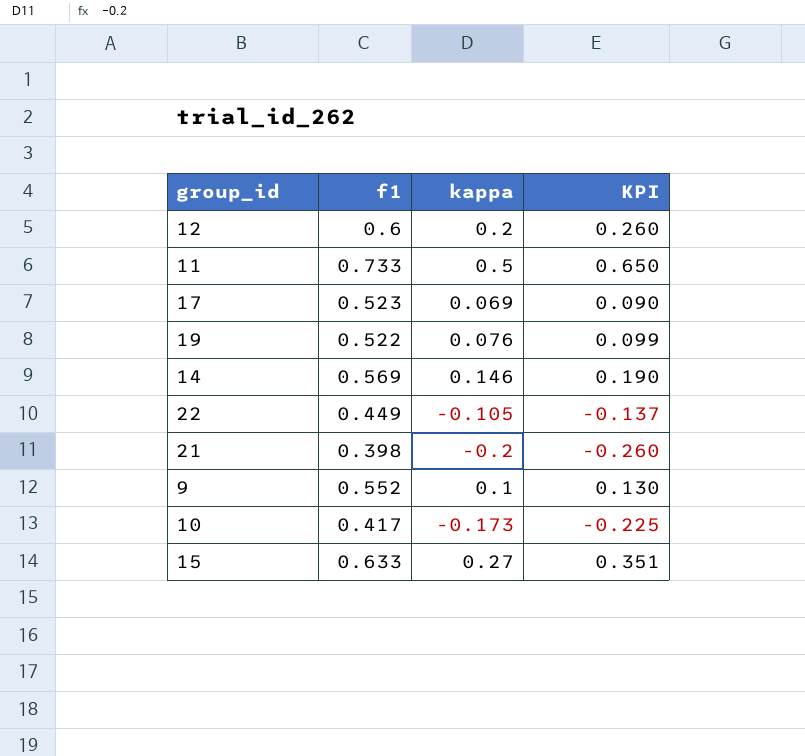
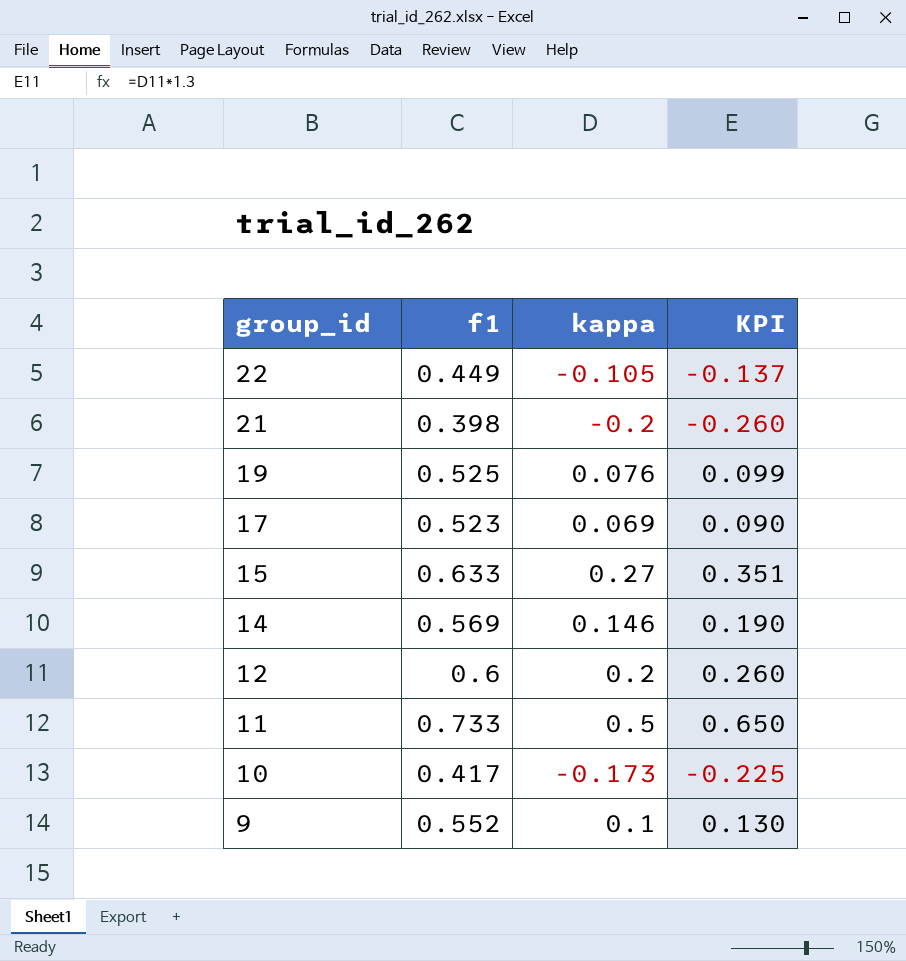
row order: none -> group_id descending
19 | f1: 0.522 -> 0.525

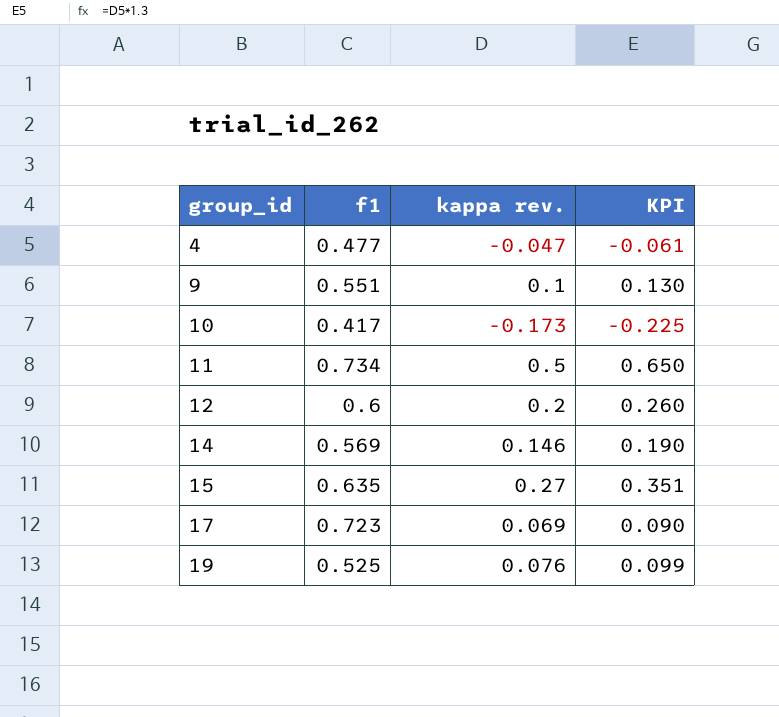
row order: group_id descending -> group_id ascending
column name: kappa -> kappa rev.
row 22: 0.449 | -0.105 | -0.137 -> none
row 21: 0.398 | -0.2 | -0.260 -> none
row 4: none -> 0.477 | -0.047 | -0.061
9 | f1: 0.552 -> 0.551
11 | f1: 0.733 -> 0.734
15 | f1: 0.633 -> 0.635
17 | f1: 0.523 -> 0.723

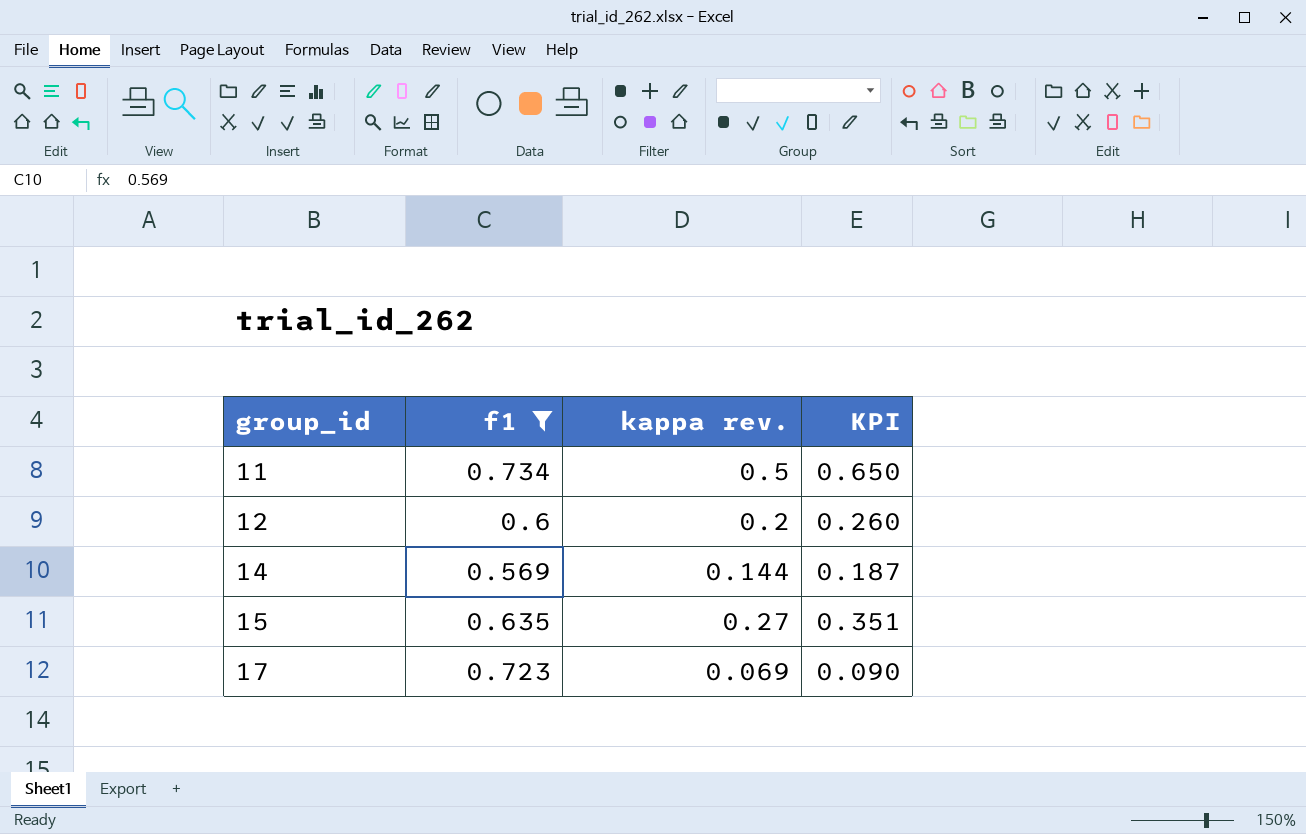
filter: none -> f1 >= 0.569
14 | kappa rev.: 0.146 -> 0.144
14 | KPI: 0.190 -> 0.187

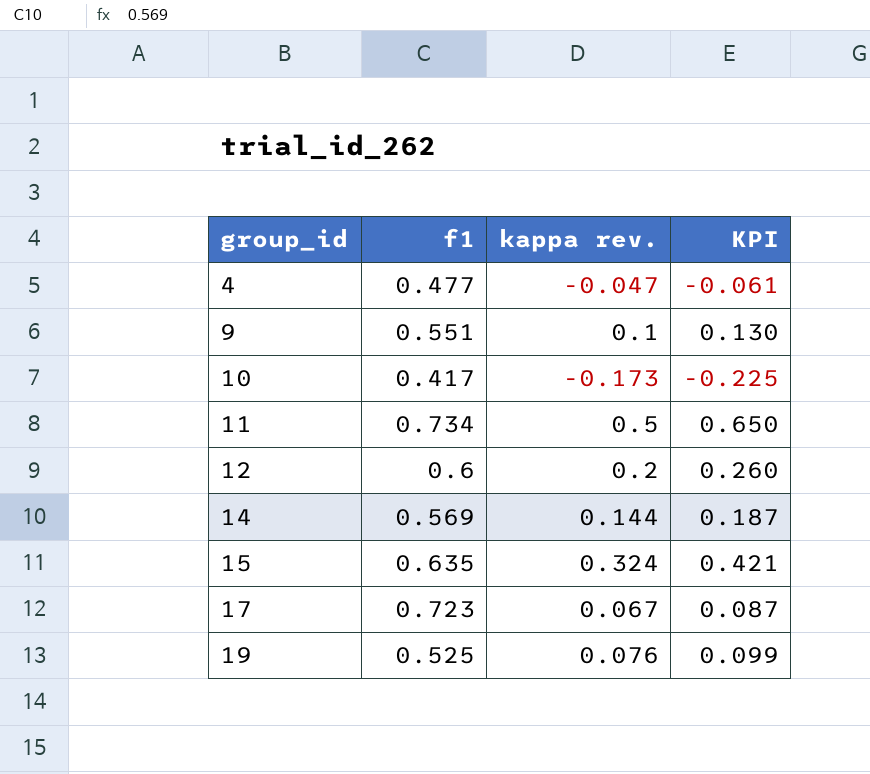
filter: f1 >= 0.569 -> none
15 | kappa rev.: 0.27 -> 0.324
15 | KPI: 0.351 -> 0.421
17 | kappa rev.: 0.069 -> 0.067
17 | KPI: 0.090 -> 0.087

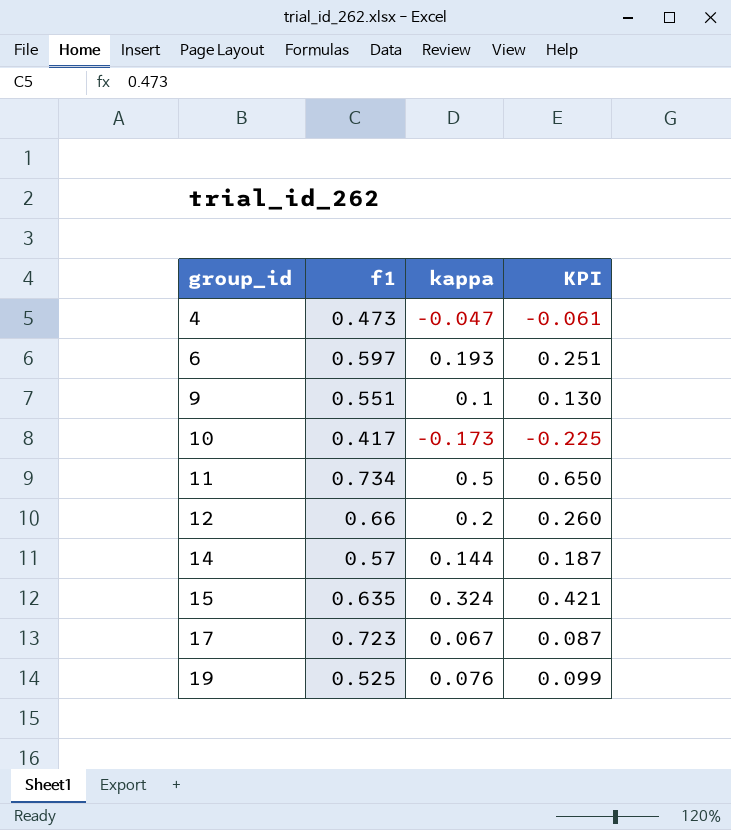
column name: kappa rev. -> kappa
4 | f1: 0.477 -> 0.473
row 6: none -> 0.597 | 0.193 | 0.251
12 | f1: 0.6 -> 0.66
14 | f1: 0.569 -> 0.57

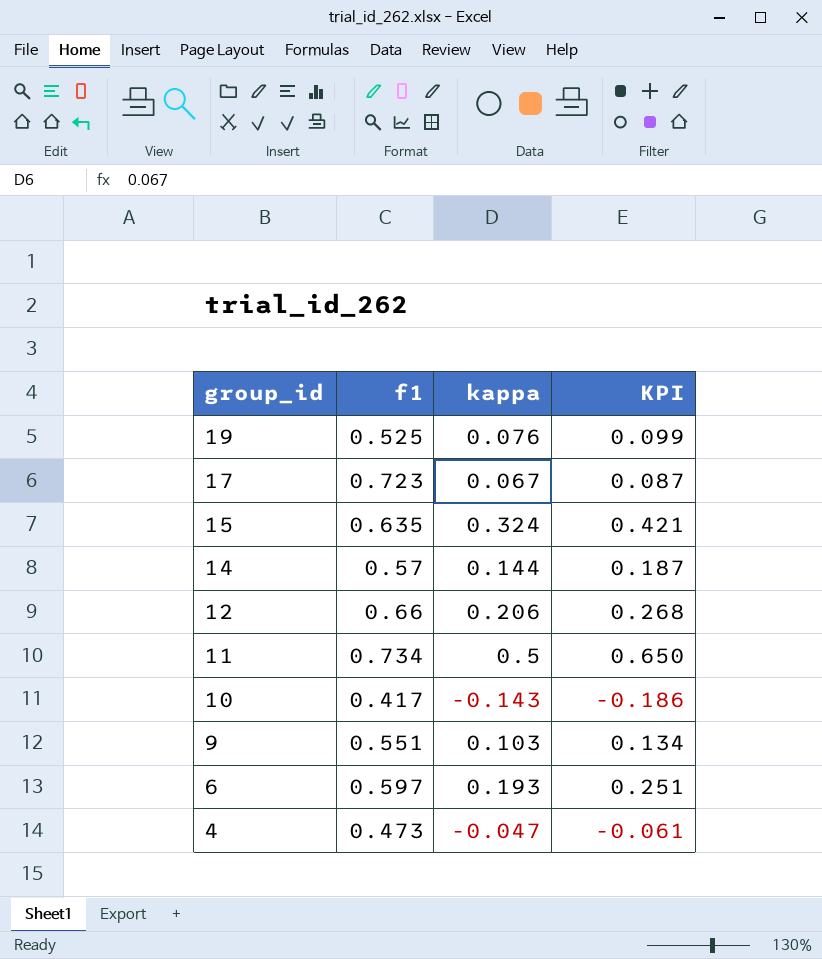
row order: group_id ascending -> group_id descending
12 | kappa: 0.2 -> 0.206
12 | KPI: 0.260 -> 0.268
10 | kappa: -0.173 -> -0.143
10 | KPI: -0.225 -> -0.186
9 | kappa: 0.1 -> 0.103
9 | KPI: 0.130 -> 0.134

